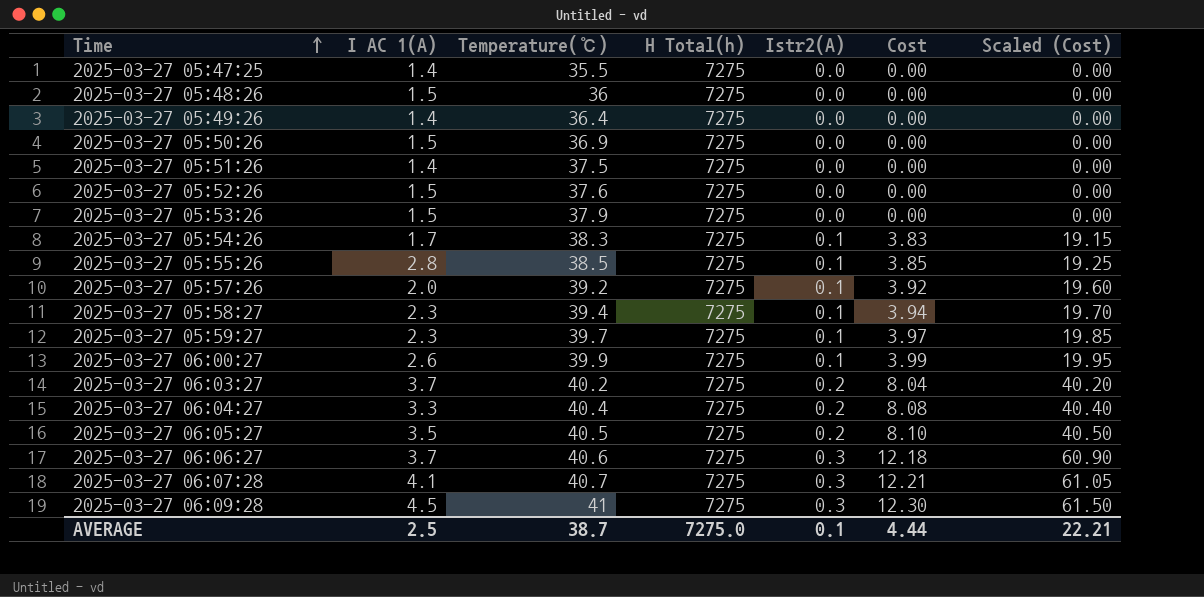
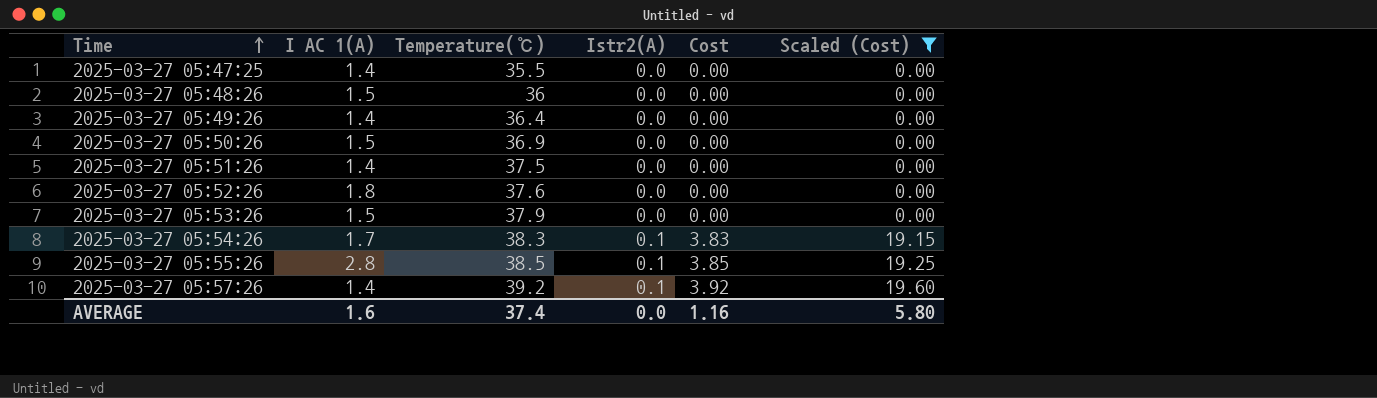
filter: none -> Scaled (Cost) <= 19.60
column H Total(h) | position: 4 -> none
2025-03-27 05:52:26 | I AC 1(A): 1.5 -> 1.8
2025-03-27 05:57:26 | I AC 1(A): 2.0 -> 1.4
AVERAGE | I AC 1(A): 2.5 -> 1.6
AVERAGE | Temperature(℃): 38.7 -> 37.4
AVERAGE | Istr2(A): 0.1 -> 0.0
AVERAGE | Cost: 4.44 -> 1.16
AVERAGE | Scaled (Cost): 22.21 -> 5.80

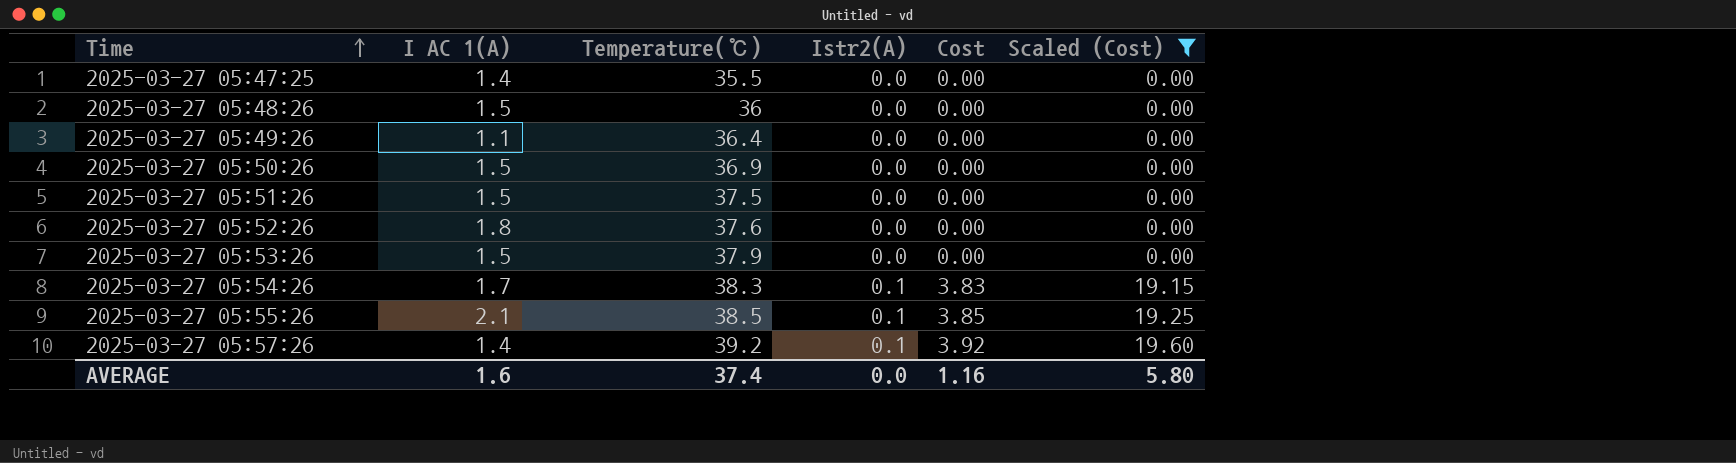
2025-03-27 05:49:26 | I AC 1(A): 1.4 -> 1.1
2025-03-27 05:51:26 | I AC 1(A): 1.4 -> 1.5
2025-03-27 05:55:26 | I AC 1(A): 2.8 -> 2.1

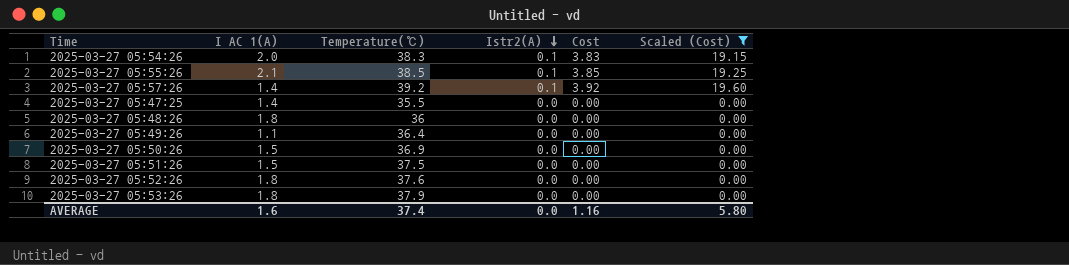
row order: Time ascending -> Istr2(A) descending
2025-03-27 05:54:26 | I AC 1(A): 1.7 -> 2.0
2025-03-27 05:48:26 | I AC 1(A): 1.5 -> 1.8
2025-03-27 05:53:26 | I AC 1(A): 1.5 -> 1.8

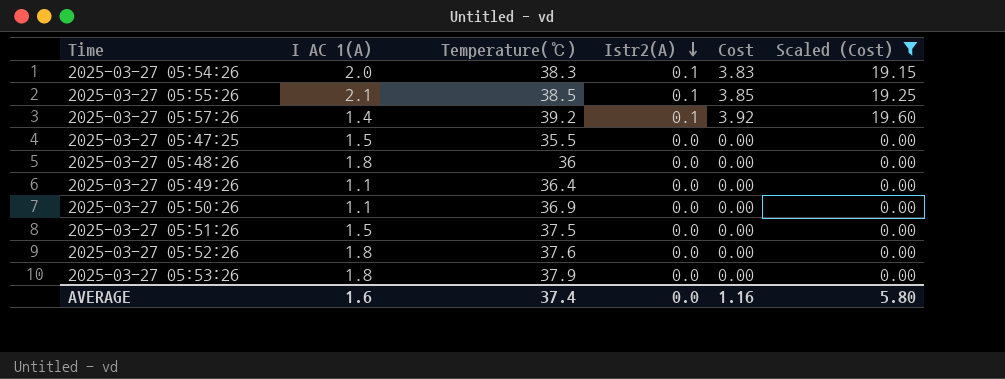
2025-03-27 05:47:25 | I AC 1(A): 1.4 -> 1.5
2025-03-27 05:50:26 | I AC 1(A): 1.5 -> 1.1

